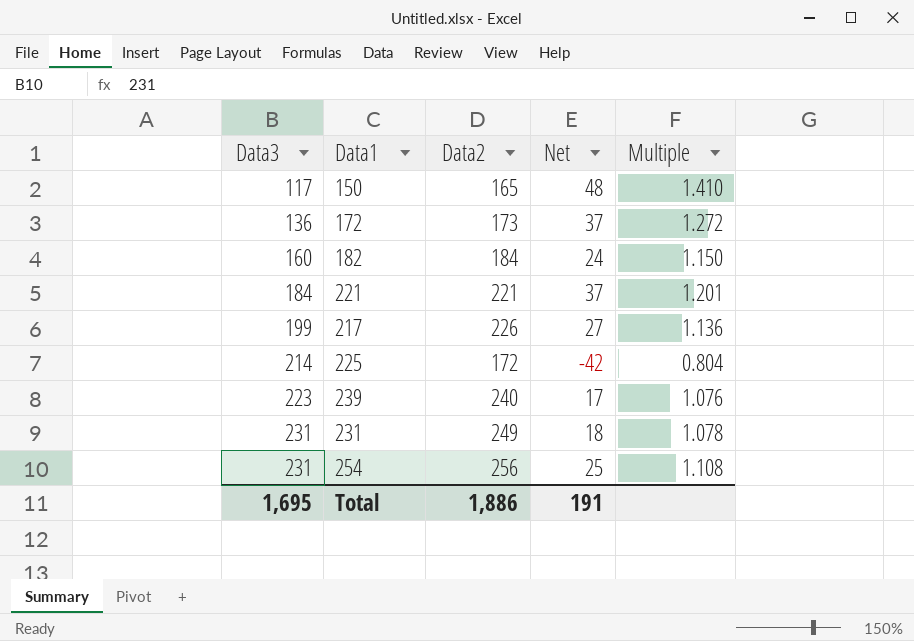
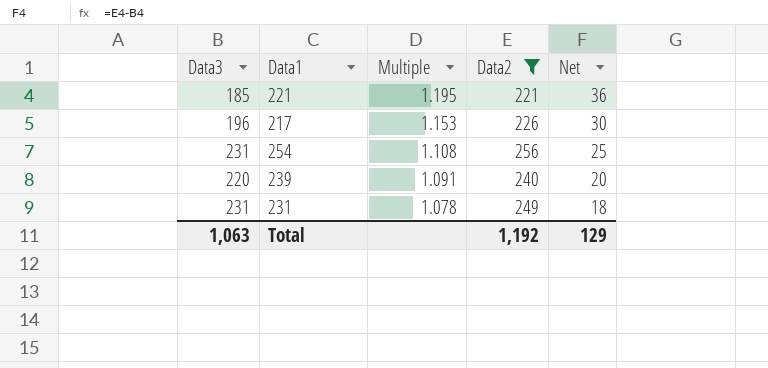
filter: none -> Data2 >= 221
row order: Data3 ascending -> Multiple descending
column Multiple | position: 5 -> 3
221 | Data3: 184 -> 185
221 | Multiple: 1.201 -> 1.195
221 | Net: 37 -> 36
217 | Data3: 199 -> 196
217 | Multiple: 1.136 -> 1.153
217 | Net: 27 -> 30
239 | Data3: 223 -> 220
239 | Multiple: 1.076 -> 1.091
239 | Net: 17 -> 20
Total | Data3: 1,695 -> 1,063
Total | Data2: 1,886 -> 1,192
Total | Net: 191 -> 129

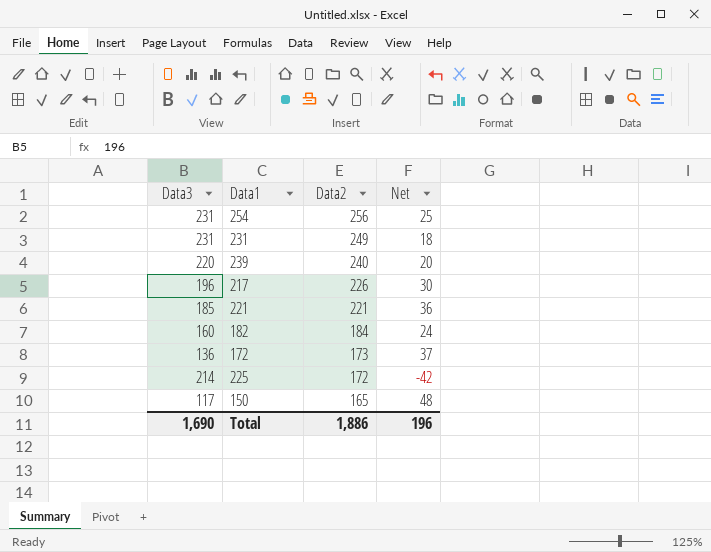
filter: Data2 >= 221 -> none
row order: Multiple descending -> Data2 descending
column Multiple | formula: [Data2] / [Data3] -> none
Total | Data3: 1,063 -> 1,690
Total | Data2: 1,192 -> 1,886
Total | Net: 129 -> 196

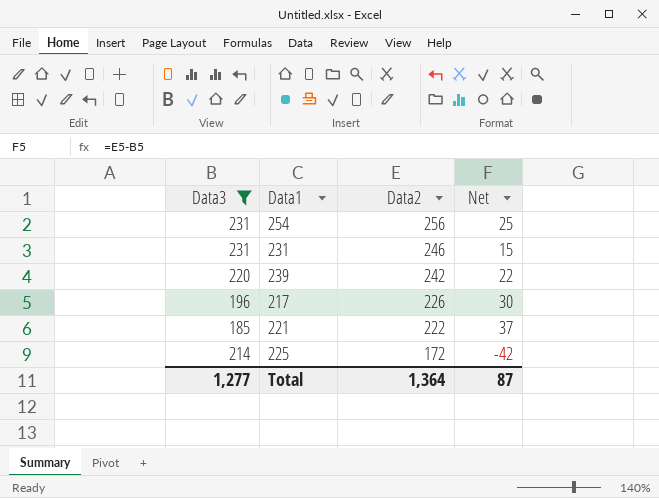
filter: none -> Data3 >= 185
231 | Data2: 249 -> 246
231 | Net: 18 -> 15
239 | Data2: 240 -> 242
239 | Net: 20 -> 22
221 | Data2: 221 -> 222
221 | Net: 36 -> 37
Total | Data3: 1,690 -> 1,277
Total | Data2: 1,886 -> 1,364
Total | Net: 196 -> 87

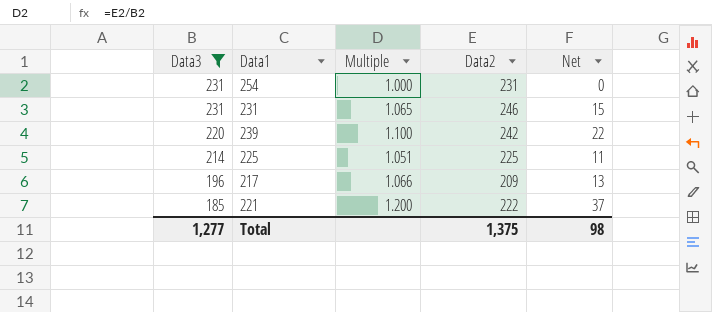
row order: Data2 descending -> Data3 descending
column Multiple | formula: none -> [Data2] / [Data3]
254 | Data2: 256 -> 231
254 | Net: 25 -> 0
225 | Data2: 172 -> 225
225 | Net: -42 -> 11
217 | Data2: 226 -> 209
217 | Net: 30 -> 13
Total | Data2: 1,364 -> 1,375
Total | Net: 87 -> 98

